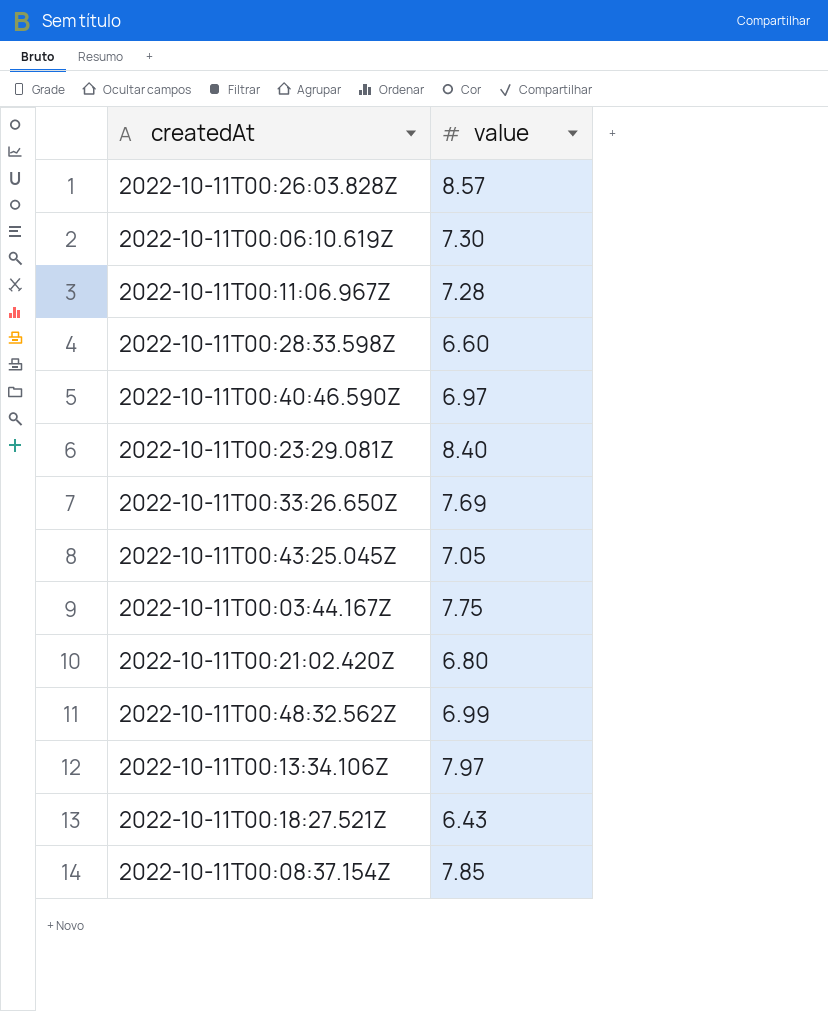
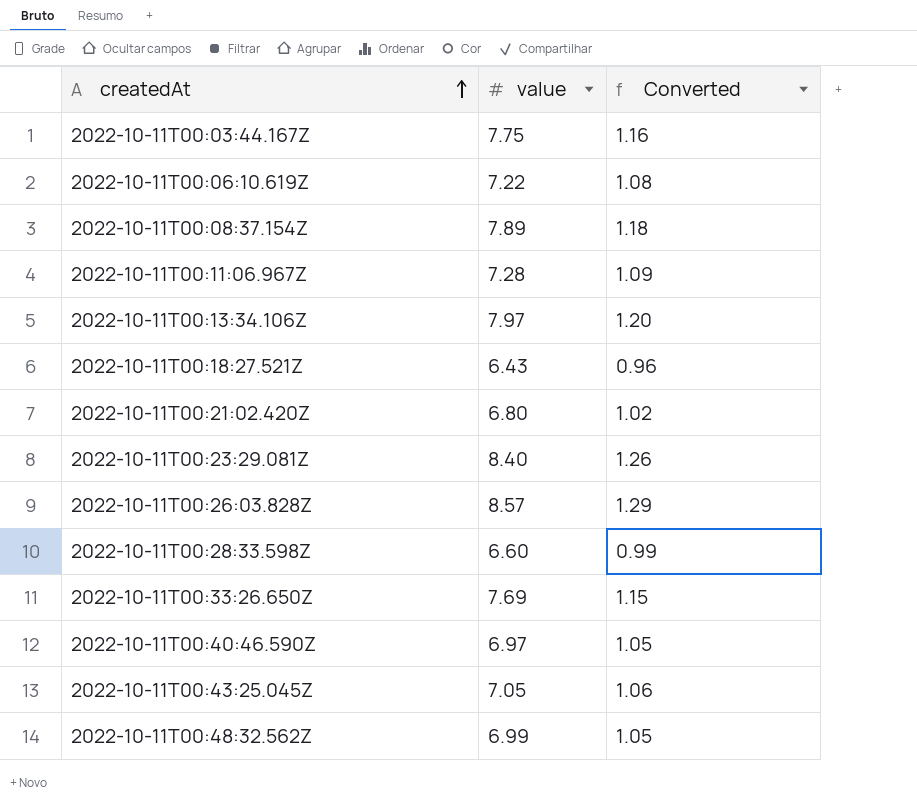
row order: none -> createdAt ascending
column Converted | formula: none -> [value] * 0.15
2022-10-11T00:06:10.619Z | value: 7.30 -> 7.22
2022-10-11T00:08:37.154Z | value: 7.85 -> 7.89

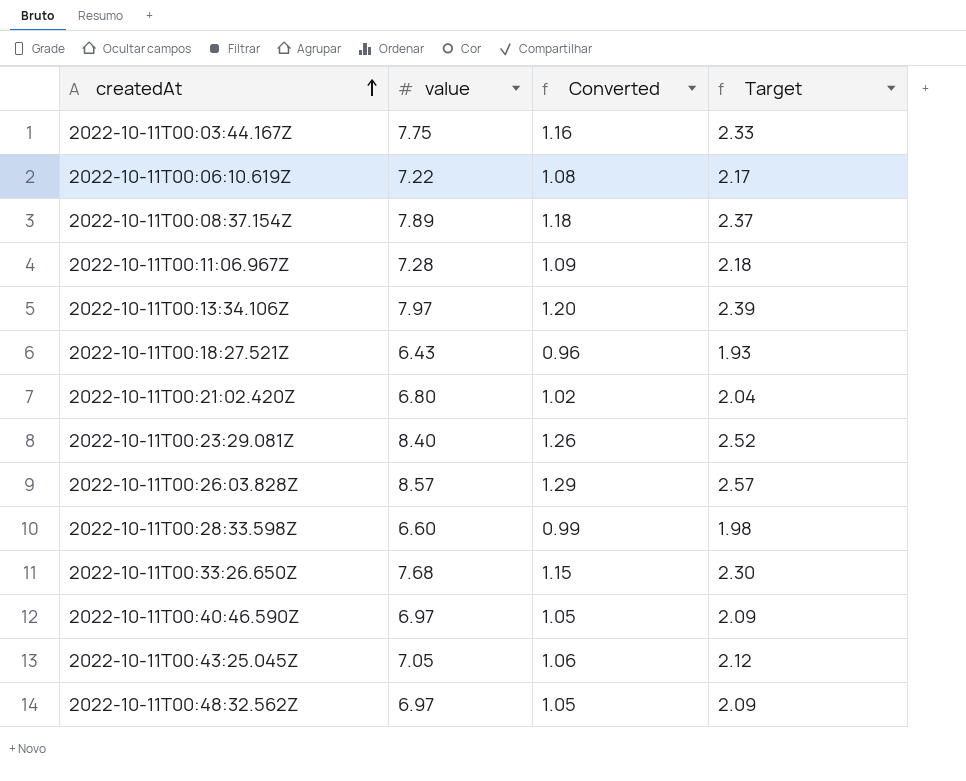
column Target | formula: none -> [value] * 0.3
2022-10-11T00:33:26.650Z | value: 7.69 -> 7.68
2022-10-11T00:48:32.562Z | value: 6.99 -> 6.97

